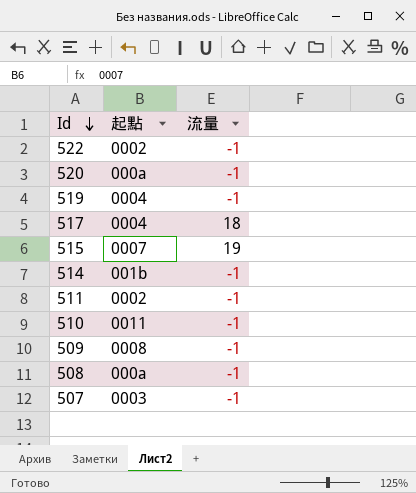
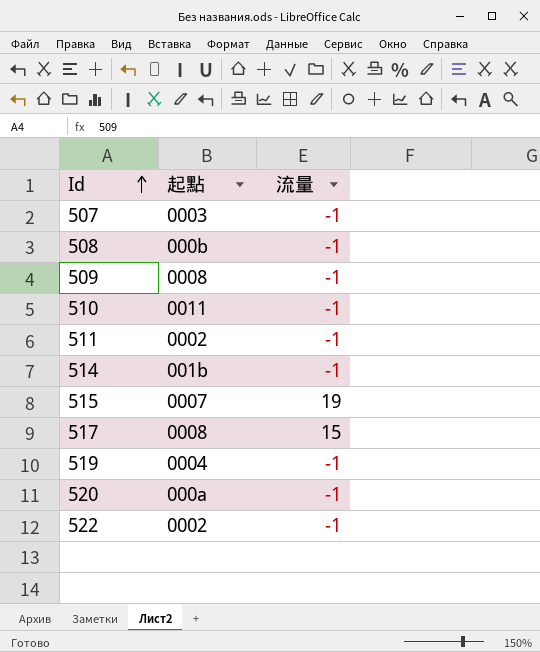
row order: Id descending -> Id ascending
508 | 起點: 000a -> 000b
517 | 起點: 0004 -> 0008
517 | 流量: 18 -> 15

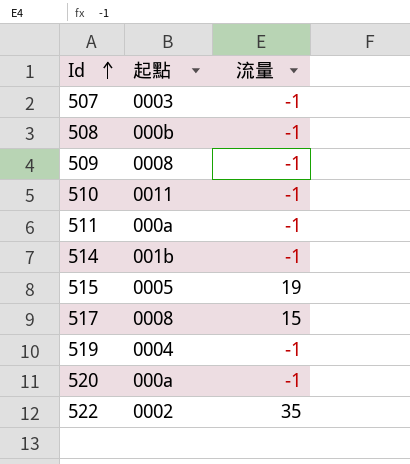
511 | 起點: 0002 -> 000a
515 | 起點: 0007 -> 0005
522 | 流量: -1 -> 35

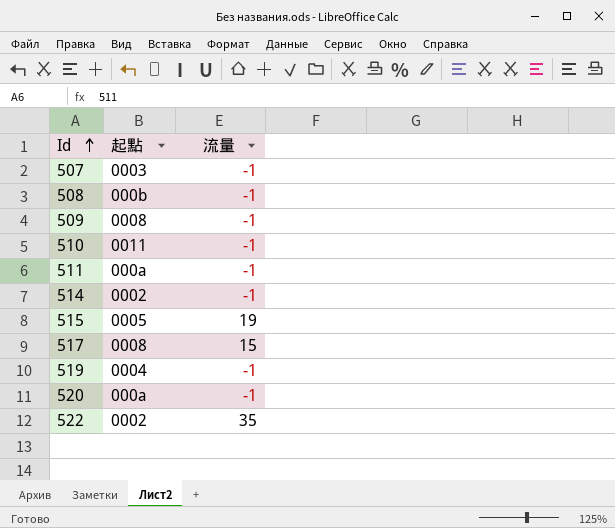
514 | 起點: 001b -> 0002

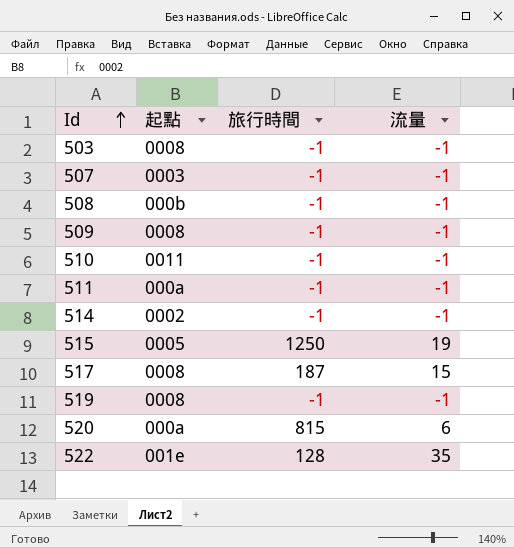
column 旅行時間 | position: none -> 3
row 503: none -> 0008 | -1 | -1
519 | 起點: 0004 -> 0008
520 | 流量: -1 -> 6
522 | 起點: 0002 -> 001e

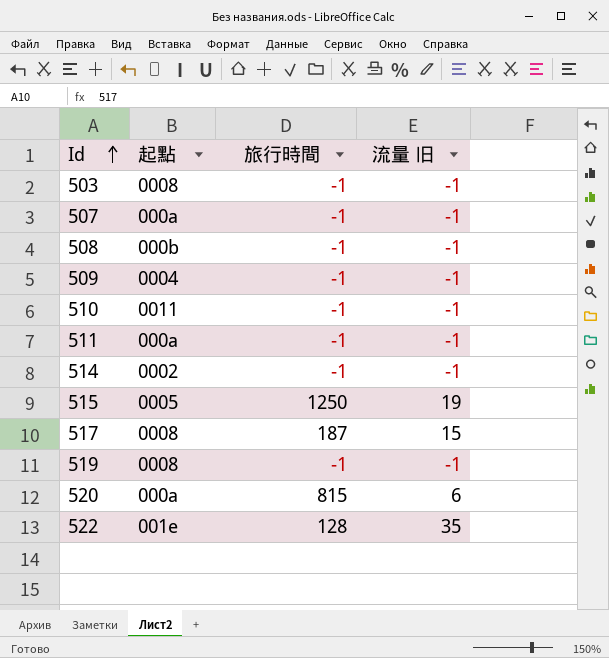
column name: 流量 -> 流量 旧
507 | 起點: 0003 -> 000a
509 | 起點: 0008 -> 0004

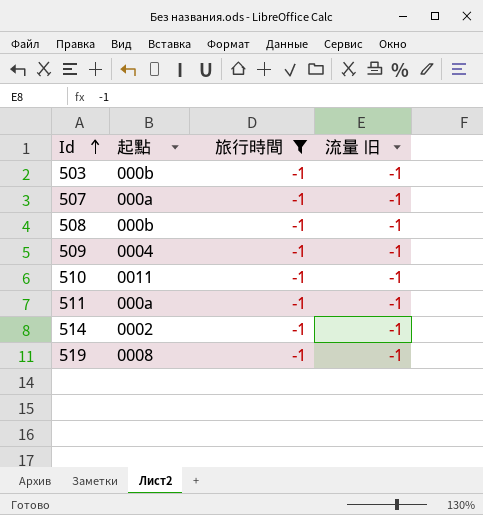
filter: none -> 旅行時間 = -1
503 | 起點: 0008 -> 000b

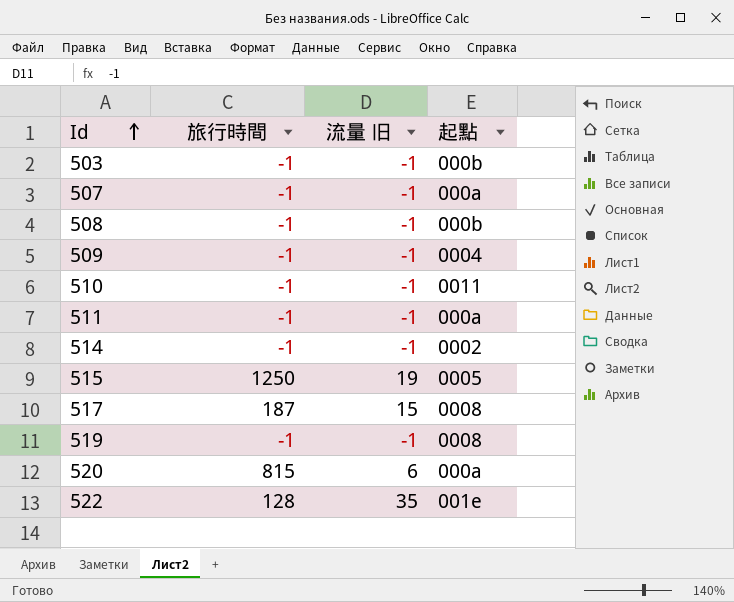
filter: 旅行時間 = -1 -> none
column 起點 | position: 2 -> 4

